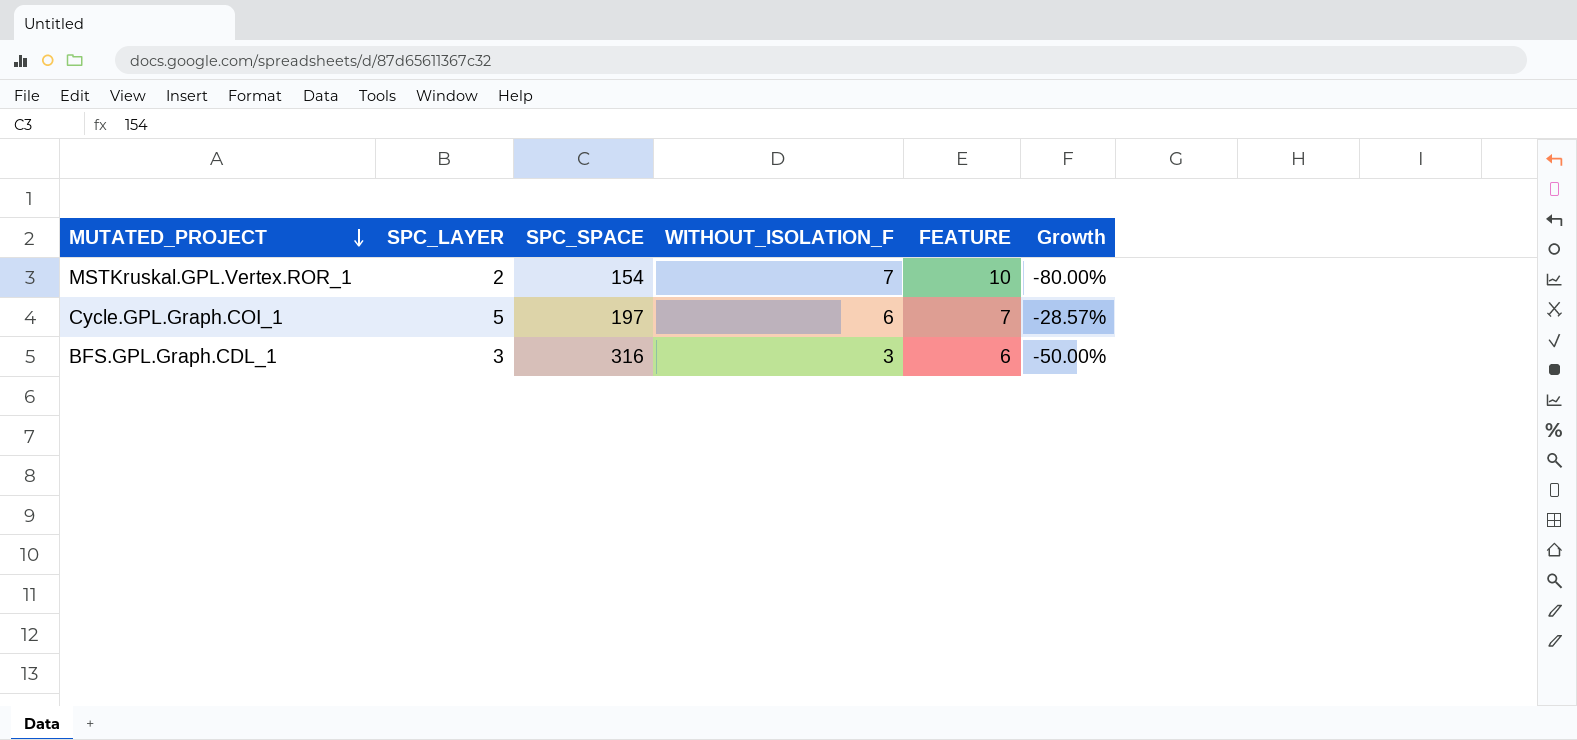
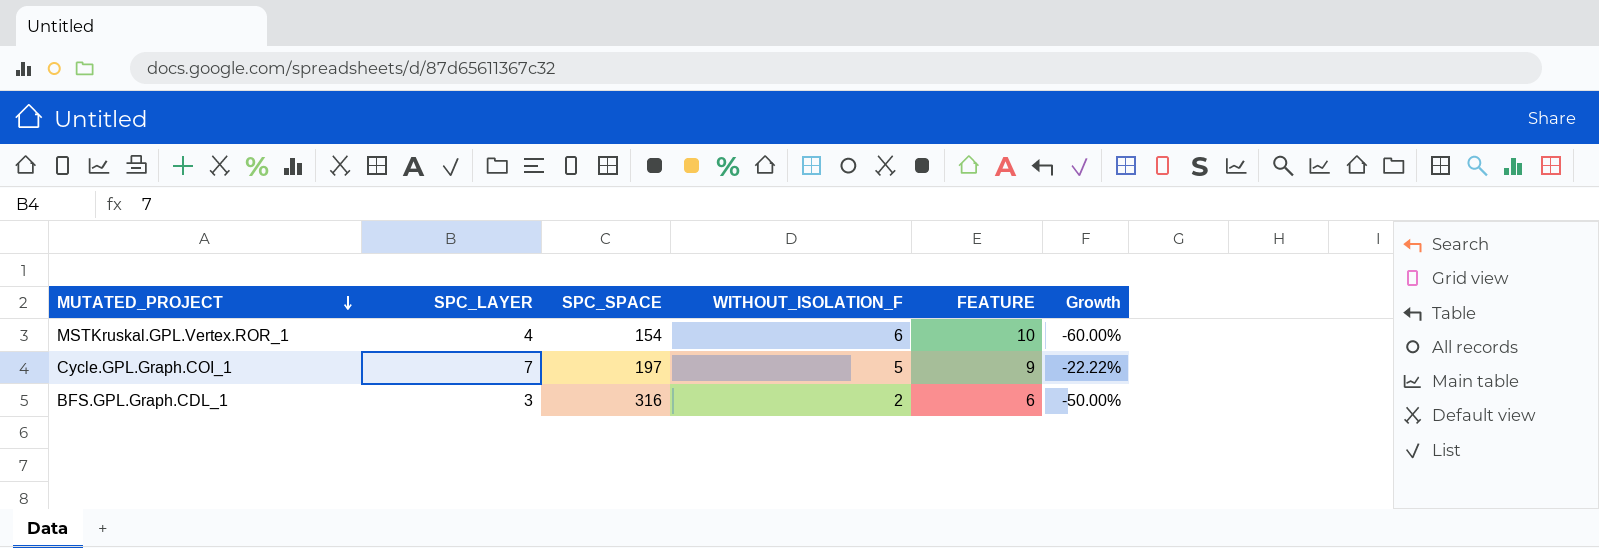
MSTKruskal.GPL.Vertex.ROR_1 | SPC_LAYER: 2 -> 4
MSTKruskal.GPL.Vertex.ROR_1 | WITHOUT_ISOLATION_F: 7 -> 6
MSTKruskal.GPL.Vertex.ROR_1 | Growth: -80.00% -> -60.00%
Cycle.GPL.Graph.COI_1 | SPC_LAYER: 5 -> 7
Cycle.GPL.Graph.COI_1 | WITHOUT_ISOLATION_F: 6 -> 5
Cycle.GPL.Graph.COI_1 | FEATURE: 7 -> 9
Cycle.GPL.Graph.COI_1 | Growth: -28.57% -> -22.22%
BFS.GPL.Graph.CDL_1 | WITHOUT_ISOLATION_F: 3 -> 2

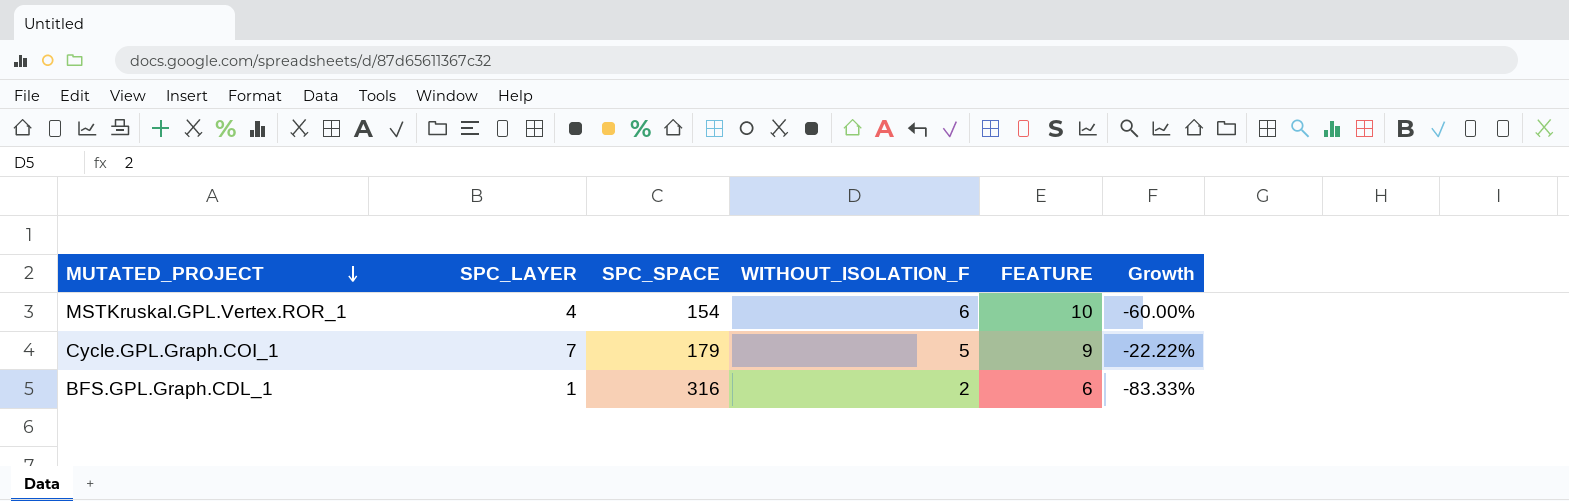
Cycle.GPL.Graph.COI_1 | SPC_SPACE: 197 -> 179
BFS.GPL.Graph.CDL_1 | SPC_LAYER: 3 -> 1
BFS.GPL.Graph.CDL_1 | Growth: -50.00% -> -83.33%

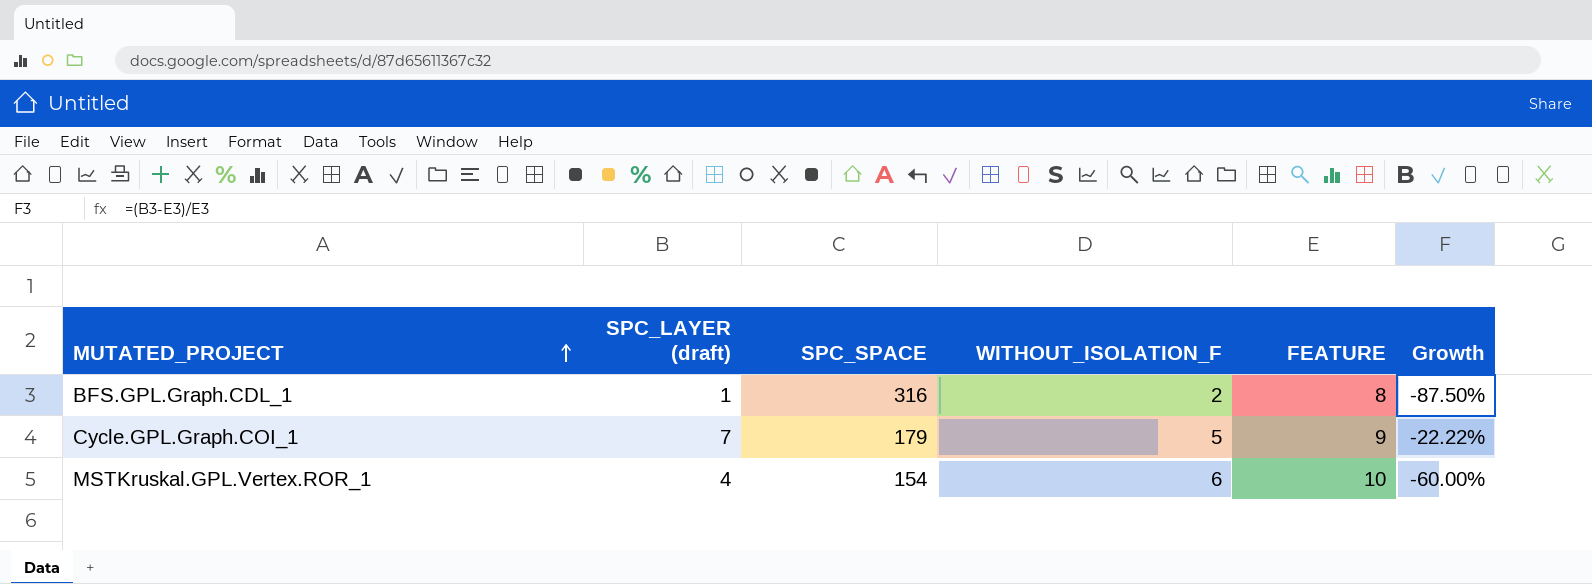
row order: MUTATED_PROJECT descending -> MUTATED_PROJECT ascending
column name: SPC_LAYER -> SPC_LAYER (draft)
BFS.GPL.Graph.CDL_1 | FEATURE: 6 -> 8
BFS.GPL.Graph.CDL_1 | Growth: -83.33% -> -87.50%

